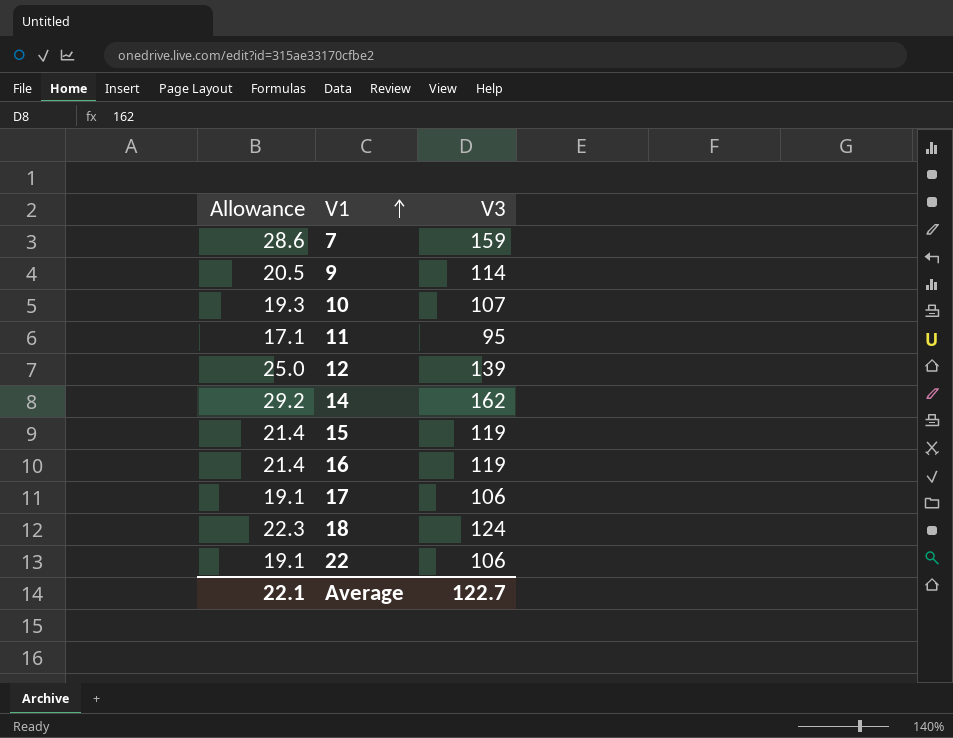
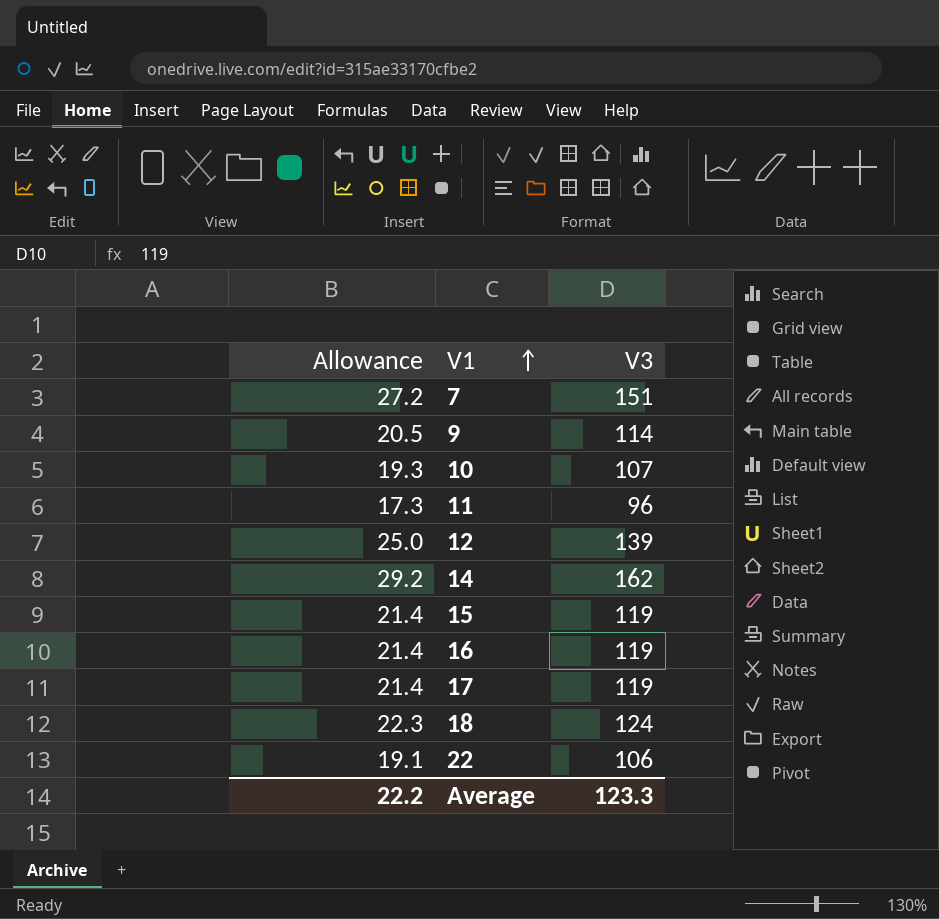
7 | Allowance: 28.6 -> 27.2
7 | V3: 159 -> 151
11 | Allowance: 17.1 -> 17.3
11 | V3: 95 -> 96
17 | Allowance: 19.1 -> 21.4
17 | V3: 106 -> 119
Average | Allowance: 22.1 -> 22.2
Average | V3: 122.7 -> 123.3

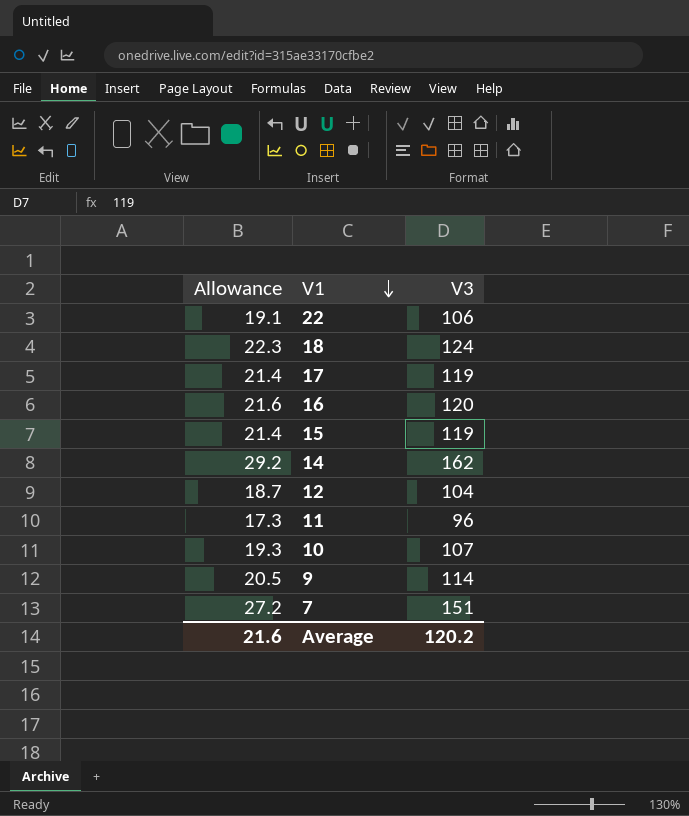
row order: V1 ascending -> V1 descending
16 | Allowance: 21.4 -> 21.6
16 | V3: 119 -> 120
12 | Allowance: 25.0 -> 18.7
12 | V3: 139 -> 104
Average | Allowance: 22.2 -> 21.6
Average | V3: 123.3 -> 120.2

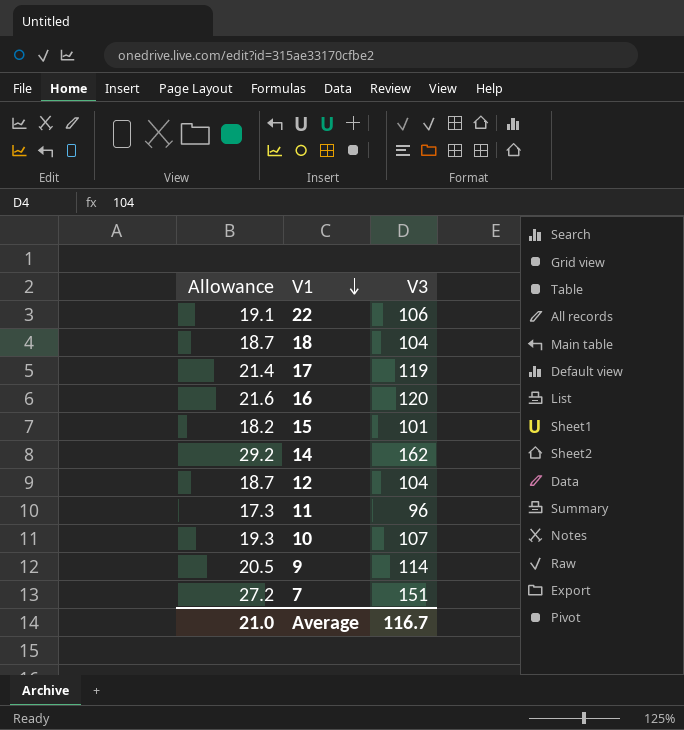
18 | Allowance: 22.3 -> 18.7
18 | V3: 124 -> 104
15 | Allowance: 21.4 -> 18.2
15 | V3: 119 -> 101
Average | Allowance: 21.6 -> 21.0
Average | V3: 120.2 -> 116.7

